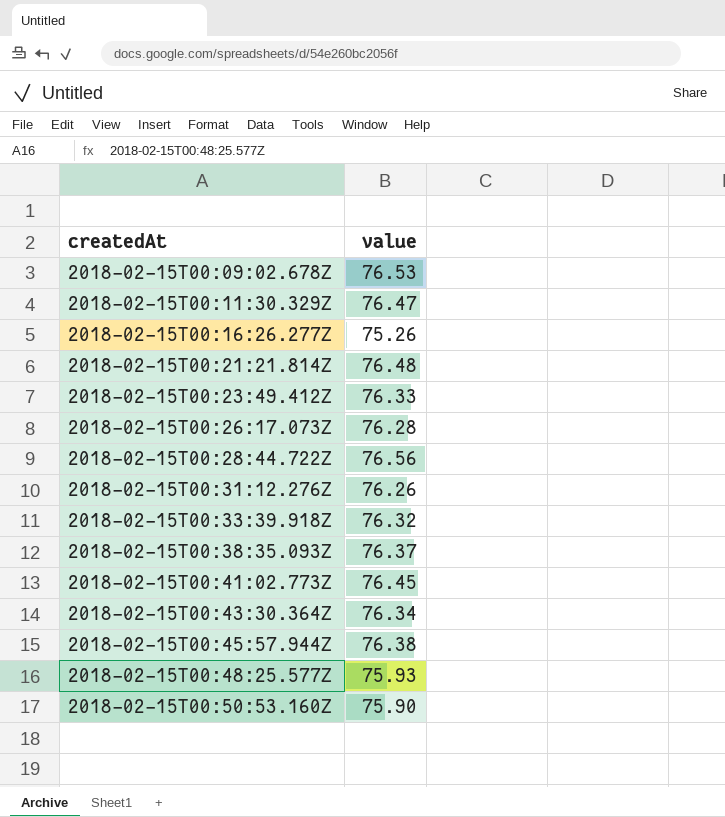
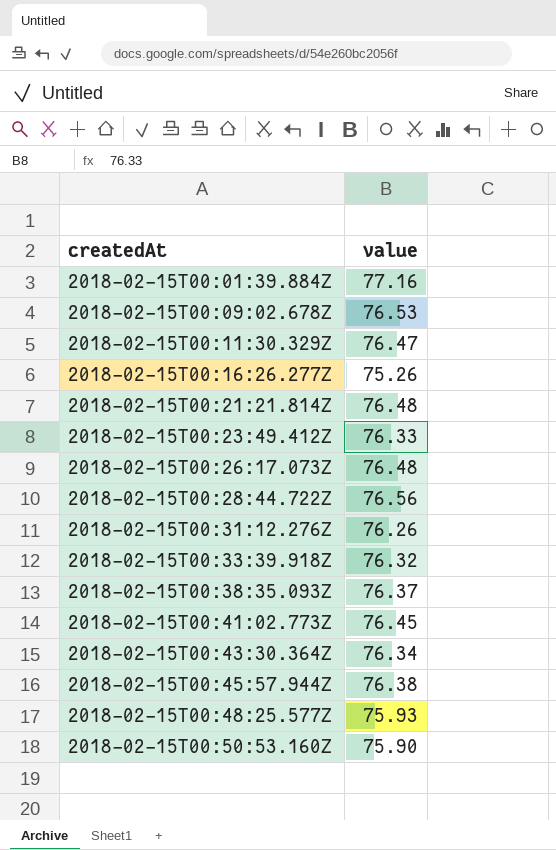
row 2018-02-15T00:01:39.884Z: none -> 77.16
2018-02-15T00:26:17.073Z | value: 76.28 -> 76.48

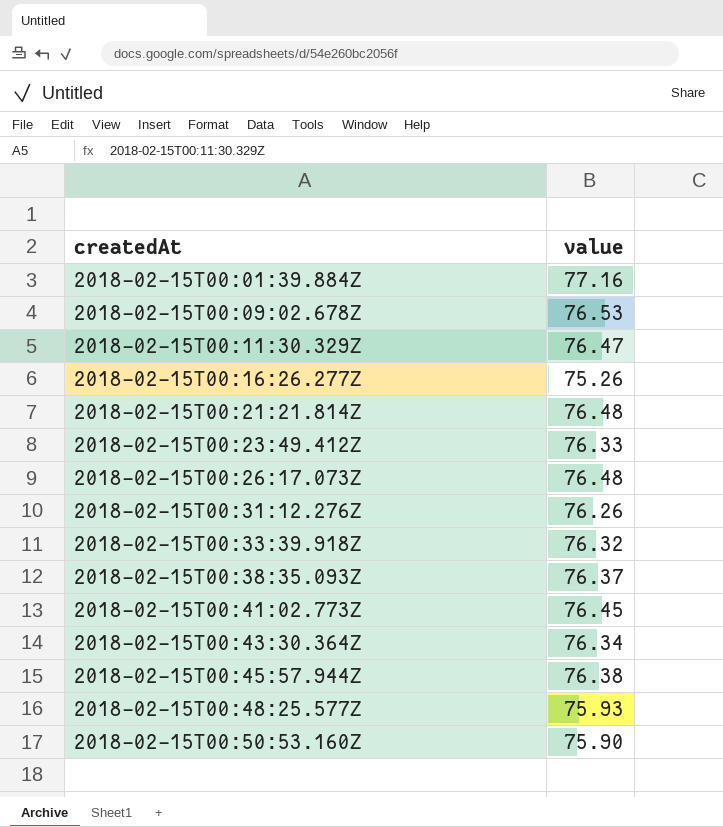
row 2018-02-15T00:28:44.722Z: 76.56 -> none

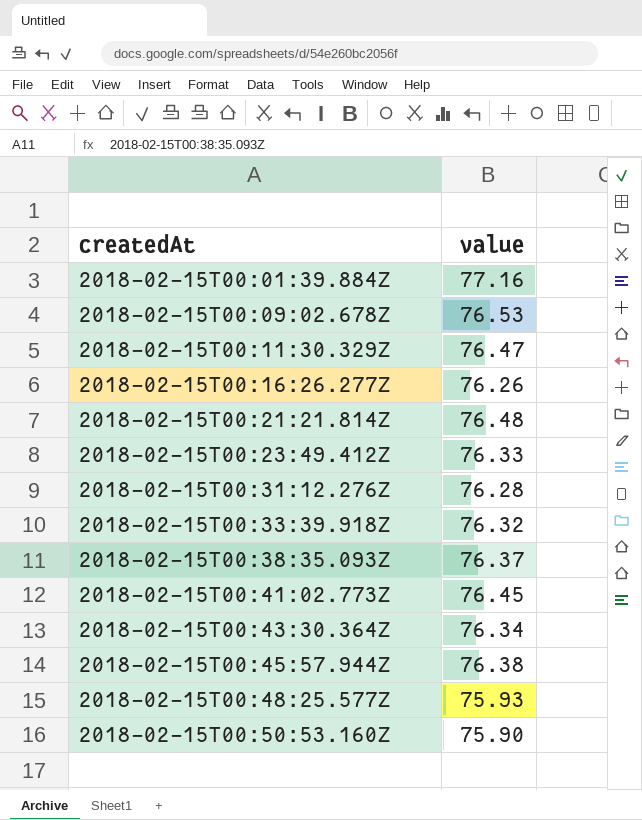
row 2018-02-15T00:26:17.073Z: 76.48 -> none
2018-02-15T00:16:26.277Z | value: 75.26 -> 76.26
2018-02-15T00:31:12.276Z | value: 76.26 -> 76.28

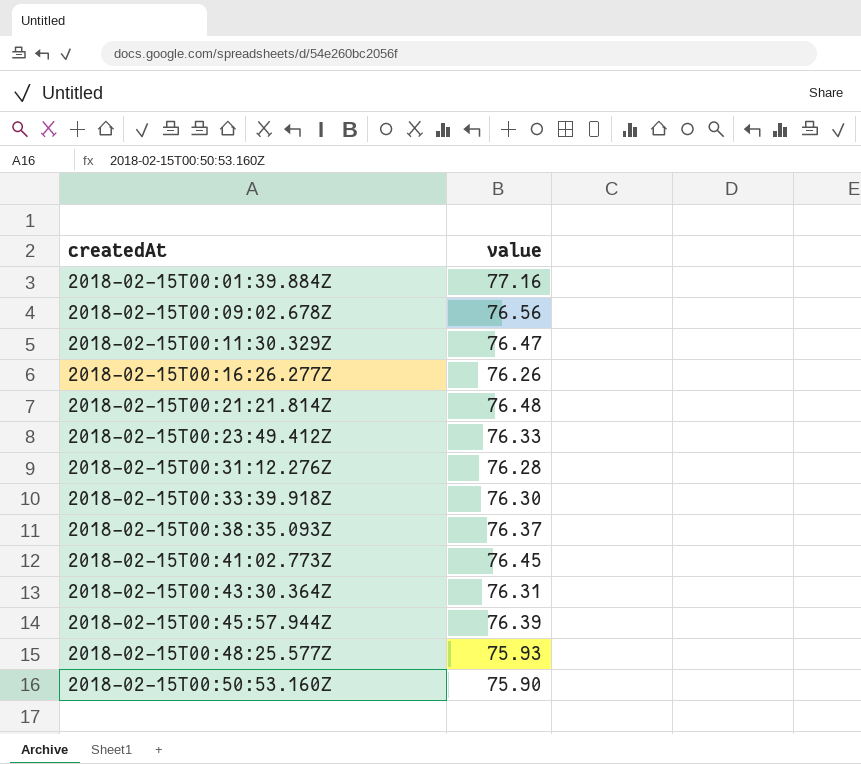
2018-02-15T00:09:02.678Z | value: 76.53 -> 76.56
2018-02-15T00:33:39.918Z | value: 76.32 -> 76.30
2018-02-15T00:43:30.364Z | value: 76.34 -> 76.31
2018-02-15T00:45:57.944Z | value: 76.38 -> 76.39

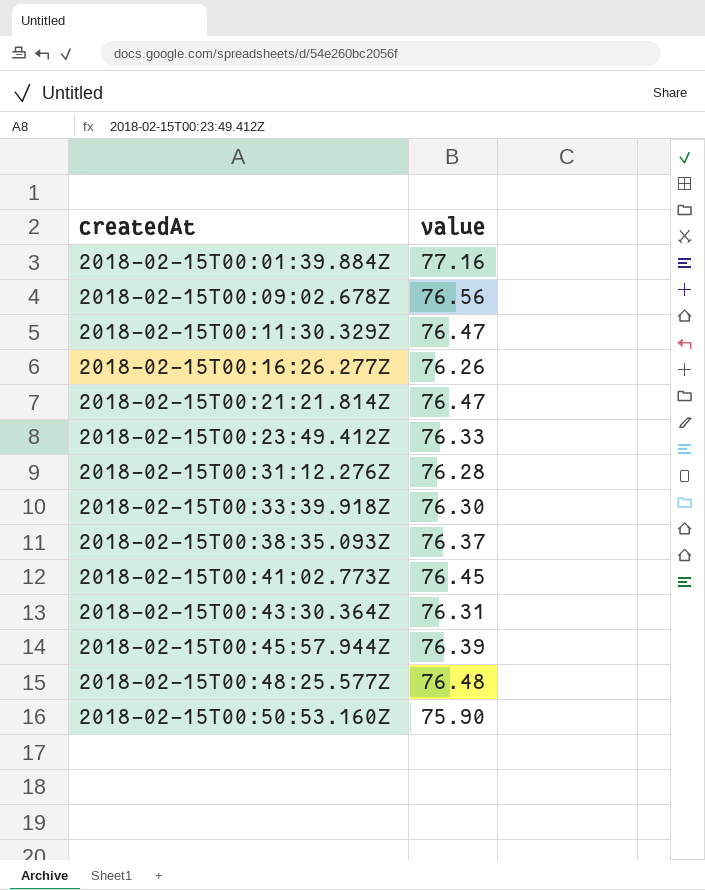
2018-02-15T00:21:21.814Z | value: 76.48 -> 76.47
2018-02-15T00:48:25.577Z | value: 75.93 -> 76.48

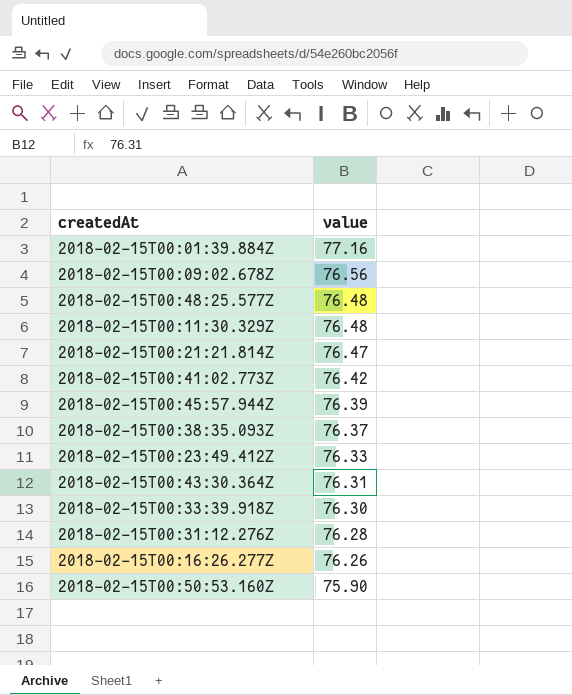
row order: createdAt ascending -> value descending
2018-02-15T00:11:30.329Z | value: 76.47 -> 76.48
2018-02-15T00:41:02.773Z | value: 76.45 -> 76.42

